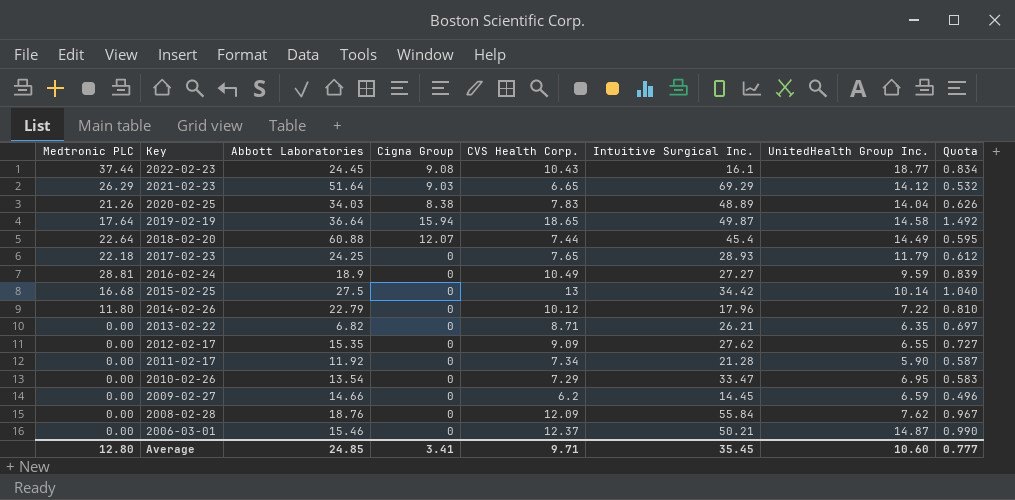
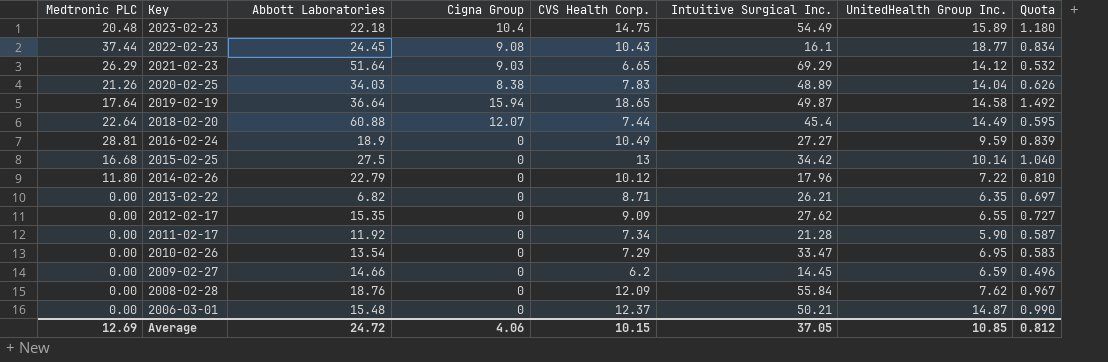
row 2017-02-23: 22.18 | 24.25 | 0 | 7.65 | 28.93 | 11.79 | 0.612 -> none
row 2023-02-23: none -> 20.48 | 22.18 | 10.4 | 14.75 | 54.49 | 15.89 | 1.180
2006-03-01 | Abbott Laboratories: 15.46 -> 15.48
Average | Medtronic PLC: 12.80 -> 12.69
Average | Abbott Laboratories: 24.85 -> 24.72
Average | Cigna Group: 3.41 -> 4.06
Average | CVS Health Corp.: 9.71 -> 10.15
Average | Intuitive Surgical Inc.: 35.45 -> 37.05
Average | UnitedHealth Group Inc.: 10.60 -> 10.85
Average | Quota: 0.777 -> 0.812

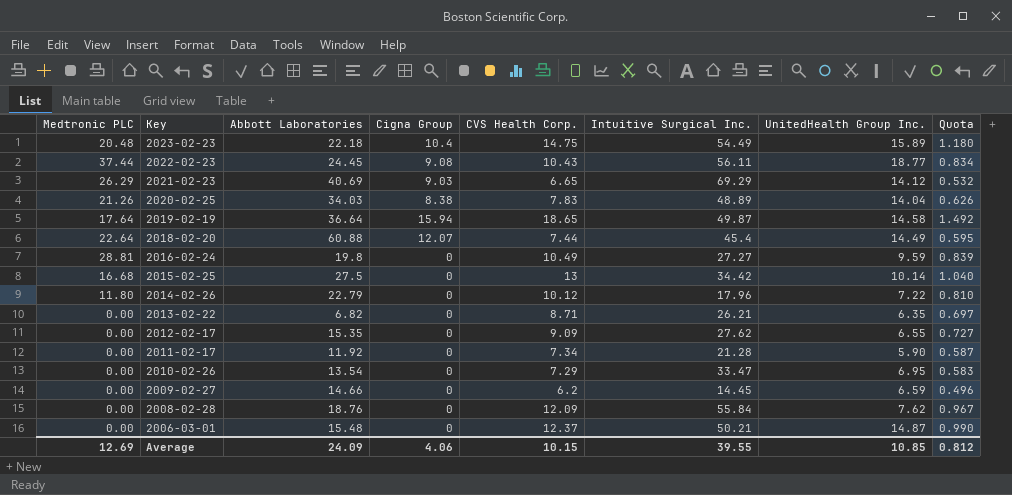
2022-02-23 | Intuitive Surgical Inc.: 16.1 -> 56.11
2021-02-23 | Abbott Laboratories: 51.64 -> 40.69
2016-02-24 | Abbott Laboratories: 18.9 -> 19.8
Average | Abbott Laboratories: 24.72 -> 24.09
Average | Intuitive Surgical Inc.: 37.05 -> 39.55

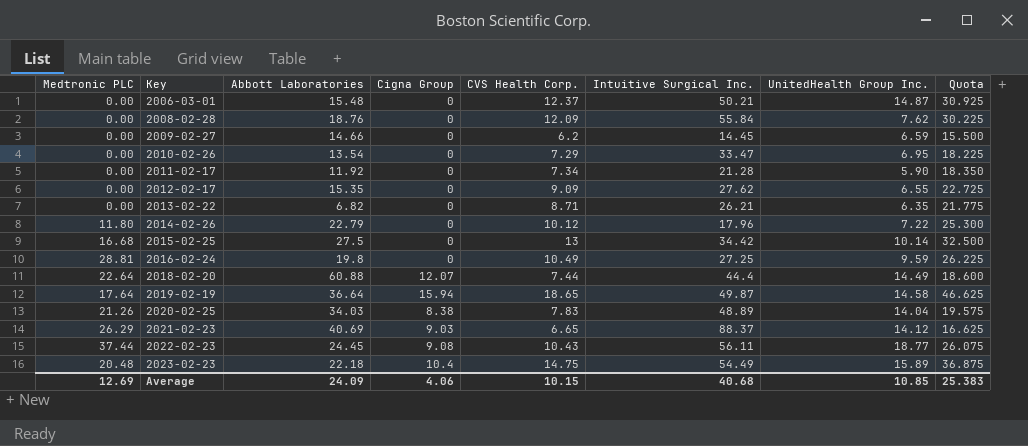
row order: Key descending -> Key ascending
column Quota | formula: [CVS Health Corp.] * 0.08 -> [CVS Health Corp.] * 2.5
2016-02-24 | Intuitive Surgical Inc.: 27.27 -> 27.25
2018-02-20 | Intuitive Surgical Inc.: 45.4 -> 44.4
2021-02-23 | Intuitive Surgical Inc.: 69.29 -> 88.37
Average | Intuitive Surgical Inc.: 39.55 -> 40.68
Average | Quota: 0.812 -> 25.383

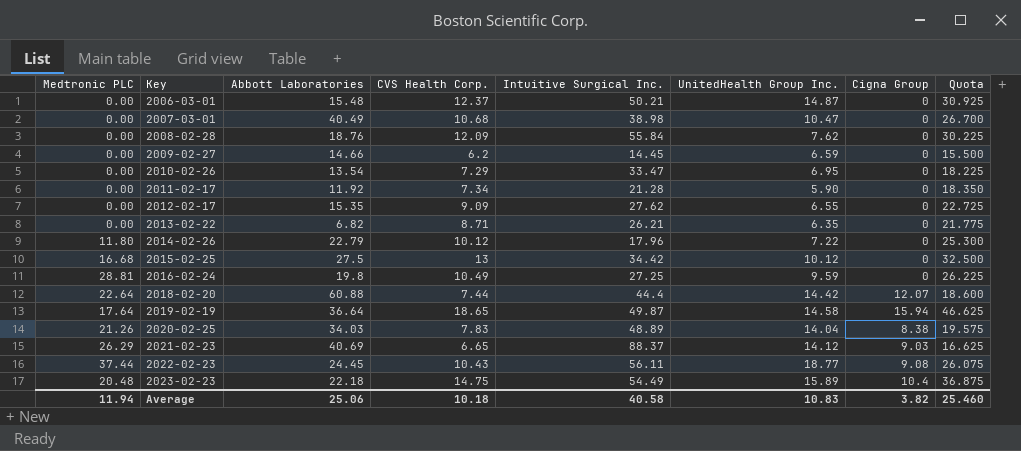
column Cigna Group | position: 4 -> 7
row 2007-03-01: none -> 0.00 | 40.49 | 10.68 | 38.98 | 10.47 | 0 | 26.700
2015-02-25 | UnitedHealth Group Inc.: 10.14 -> 10.12
2018-02-20 | UnitedHealth Group Inc.: 14.49 -> 14.42
Average | Medtronic PLC: 12.69 -> 11.94
Average | Abbott Laboratories: 24.09 -> 25.06
Average | CVS Health Corp.: 10.15 -> 10.18
Average | Intuitive Surgical Inc.: 40.68 -> 40.58
Average | UnitedHealth Group Inc.: 10.85 -> 10.83
Average | Cigna Group: 4.06 -> 3.82
Average | Quota: 25.383 -> 25.460

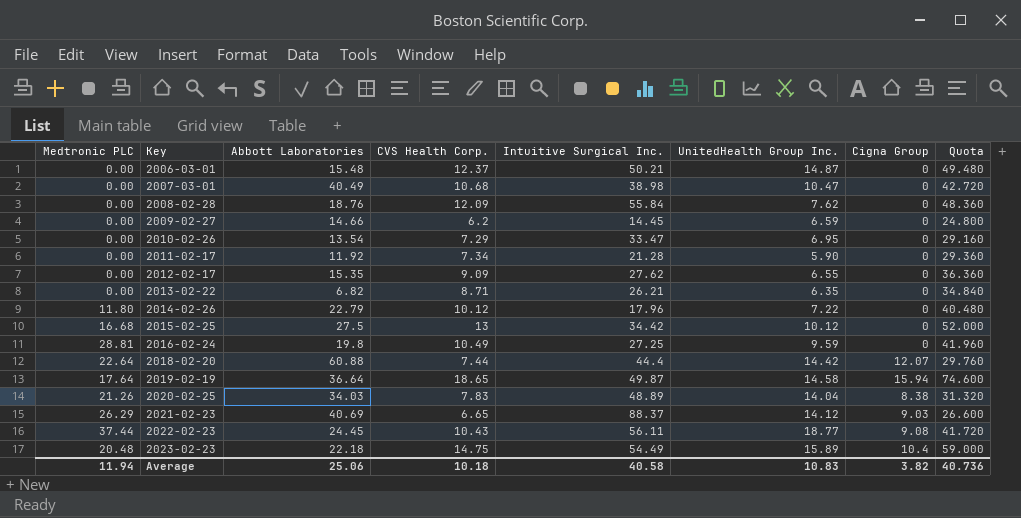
column Quota | formula: [CVS Health Corp.] * 2.5 -> [CVS Health Corp.] * 4
Average | Quota: 25.460 -> 40.736

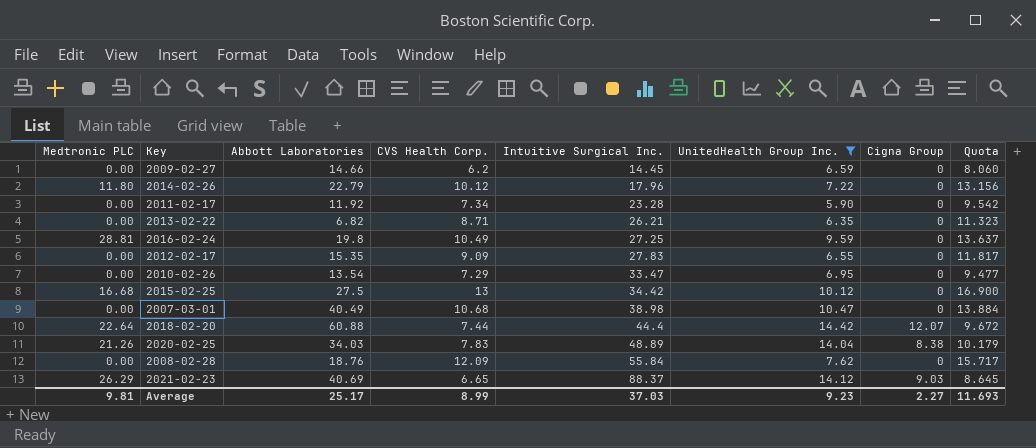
filter: none -> UnitedHealth Group Inc. <= 14.42
row order: Key ascending -> Intuitive Surgical Inc. ascending
column Quota | formula: [CVS Health Corp.] * 4 -> [CVS Health Corp.] * 1.3
2011-02-17 | Intuitive Surgical Inc.: 21.28 -> 23.28
2012-02-17 | Intuitive Surgical Inc.: 27.62 -> 27.83
Average | Medtronic PLC: 11.94 -> 9.81
Average | Abbott Laboratories: 25.06 -> 25.17
Average | CVS Health Corp.: 10.18 -> 8.99
Average | Intuitive Surgical Inc.: 40.58 -> 37.03
Average | UnitedHealth Group Inc.: 10.83 -> 9.23
Average | Cigna Group: 3.82 -> 2.27
Average | Quota: 40.736 -> 11.693

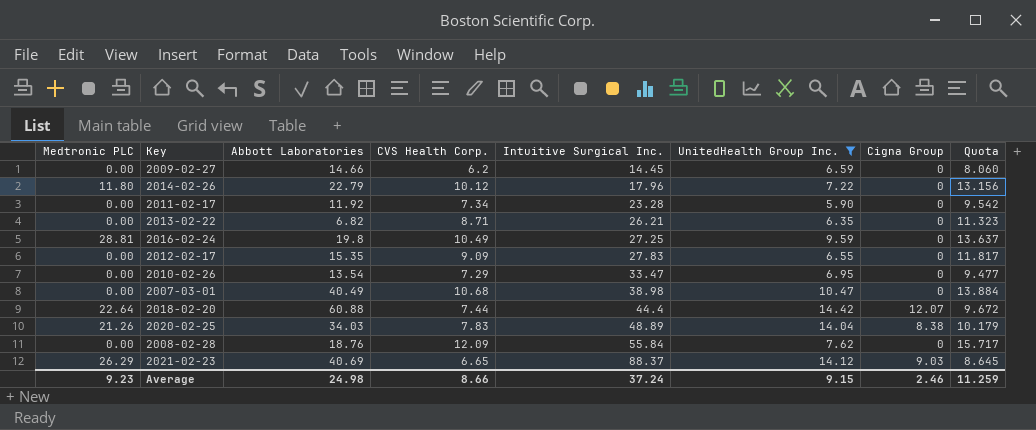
row 2015-02-25: 16.68 | 27.5 | 13 | 34.42 | 10.12 | 0 | 16.900 -> none
Average | Medtronic PLC: 9.81 -> 9.23
Average | Abbott Laboratories: 25.17 -> 24.98
Average | CVS Health Corp.: 8.99 -> 8.66
Average | Intuitive Surgical Inc.: 37.03 -> 37.24
Average | UnitedHealth Group Inc.: 9.23 -> 9.15
Average | Cigna Group: 2.27 -> 2.46
Average | Quota: 11.693 -> 11.259

